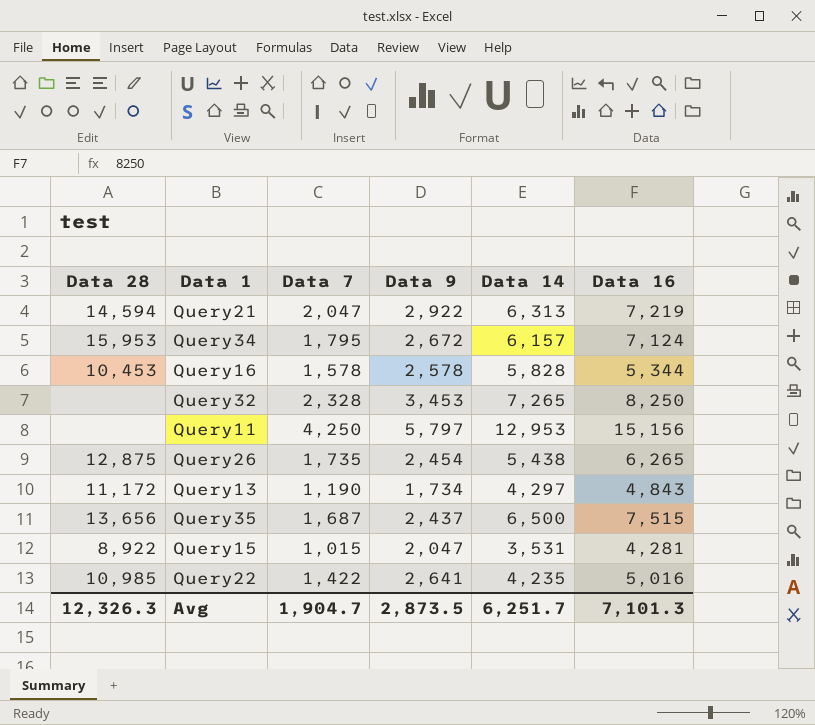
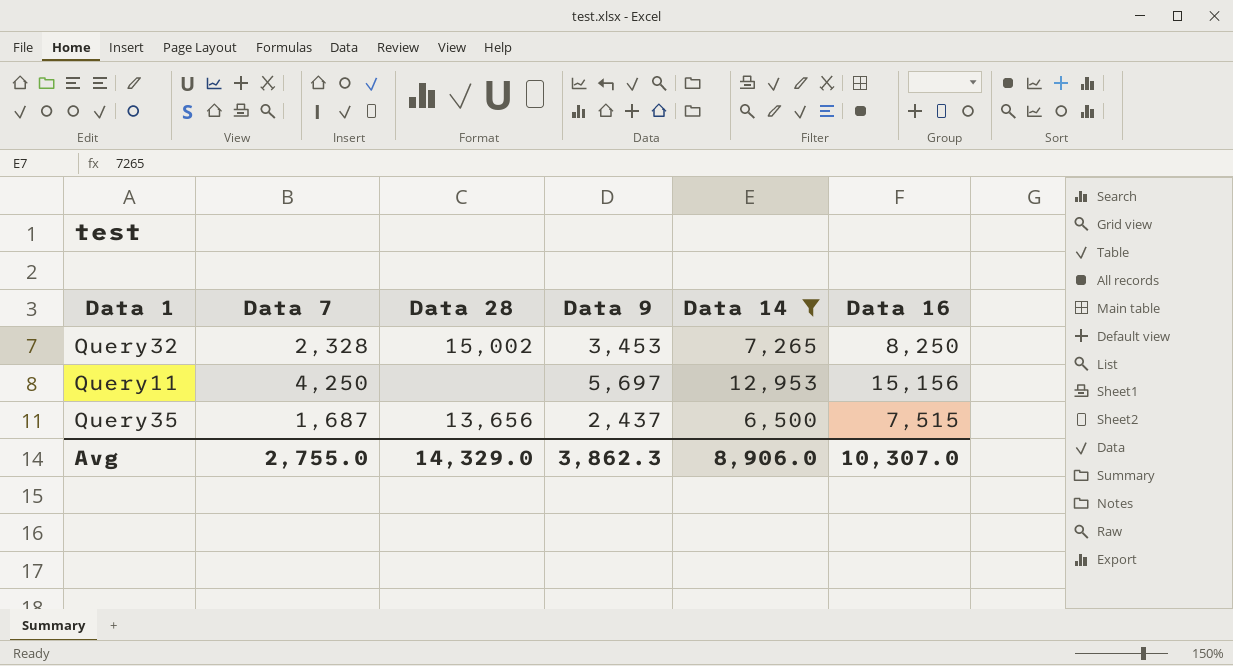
filter: none -> Data 14 >= 6,500
column Data 28 | position: 1 -> 3
Query32 | Data 28: none -> 15,002
Query11 | Data 9: 5,797 -> 5,697
Avg | Data 7: 1,904.7 -> 2,755.0
Avg | Data 28: 12,326.3 -> 14,329.0
Avg | Data 9: 2,873.5 -> 3,862.3
Avg | Data 14: 6,251.7 -> 8,906.0
Avg | Data 16: 7,101.3 -> 10,307.0

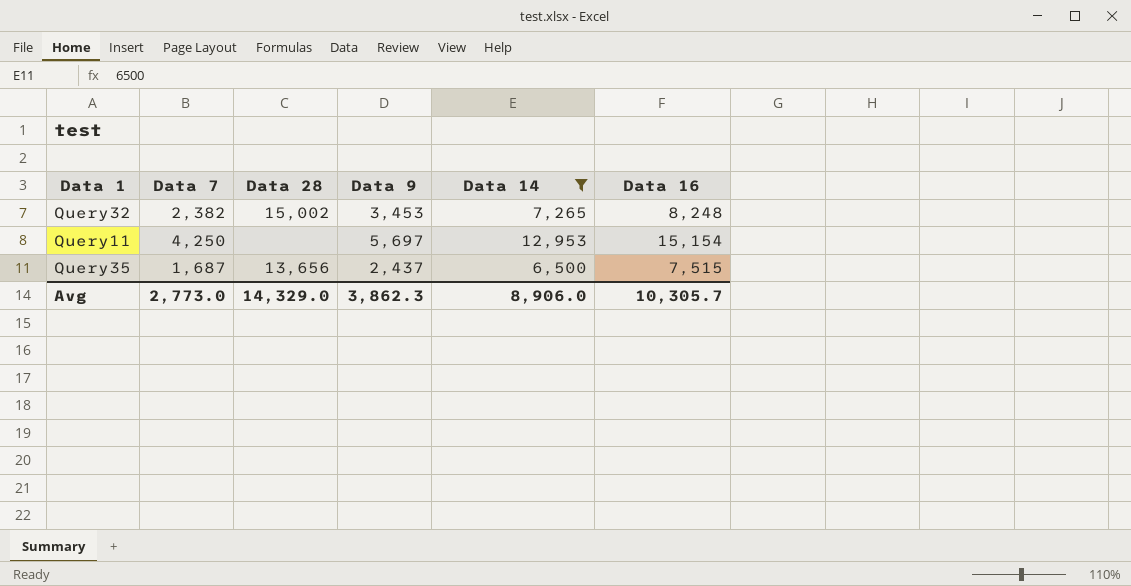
Query32 | Data 7: 2,328 -> 2,382
Query32 | Data 16: 8,250 -> 8,248
Query11 | Data 16: 15,156 -> 15,154
Avg | Data 7: 2,755.0 -> 2,773.0
Avg | Data 16: 10,307.0 -> 10,305.7

